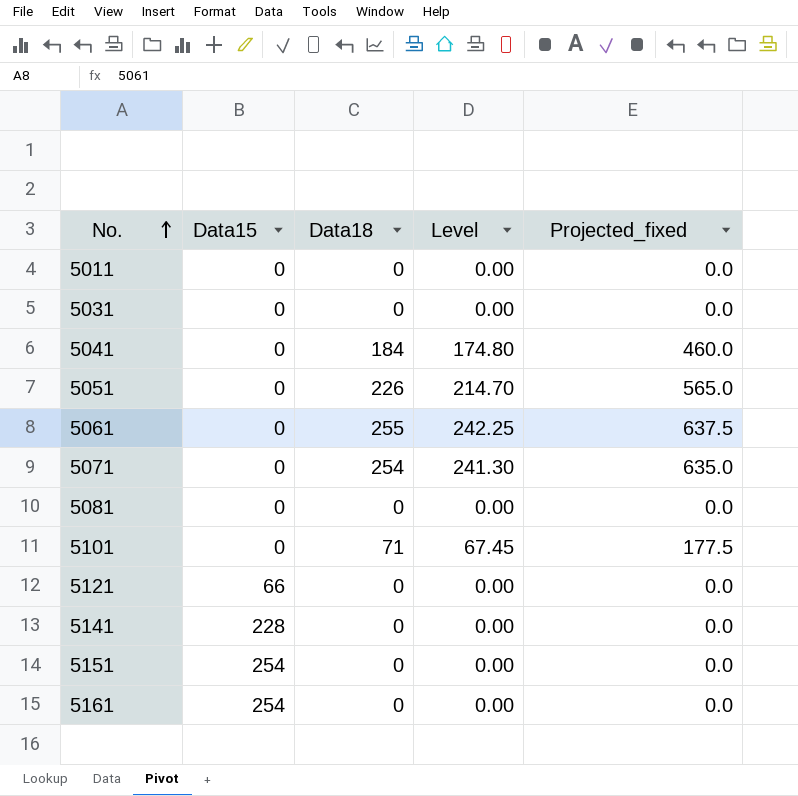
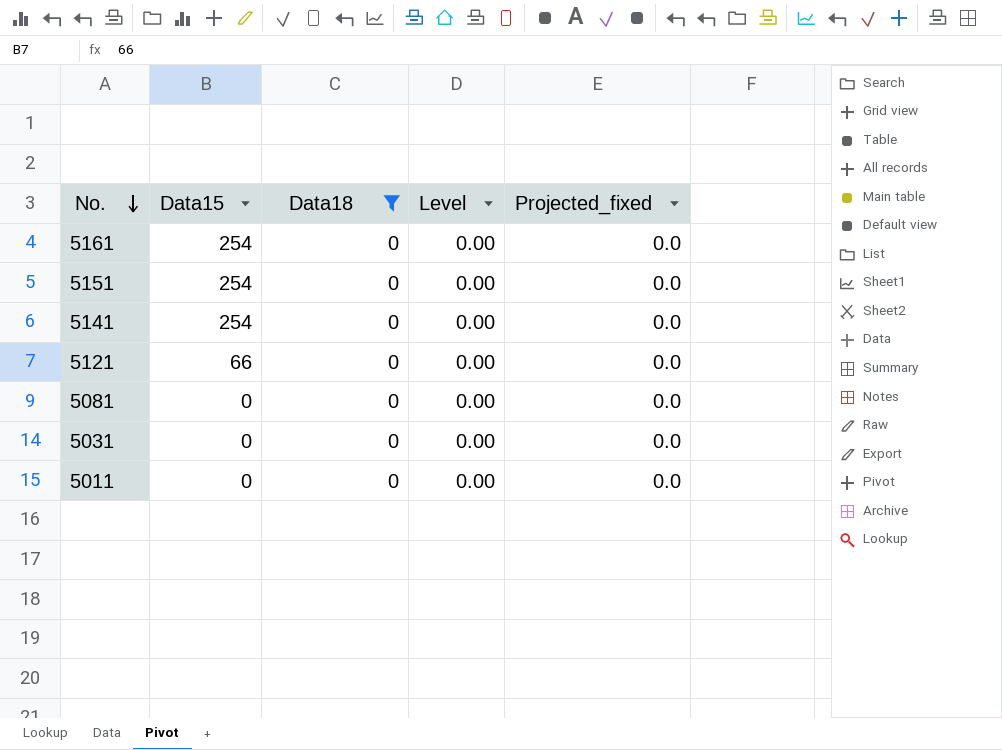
filter: none -> Data18 = 0
row order: No. ascending -> No. descending
5141 | Data15: 228 -> 254

